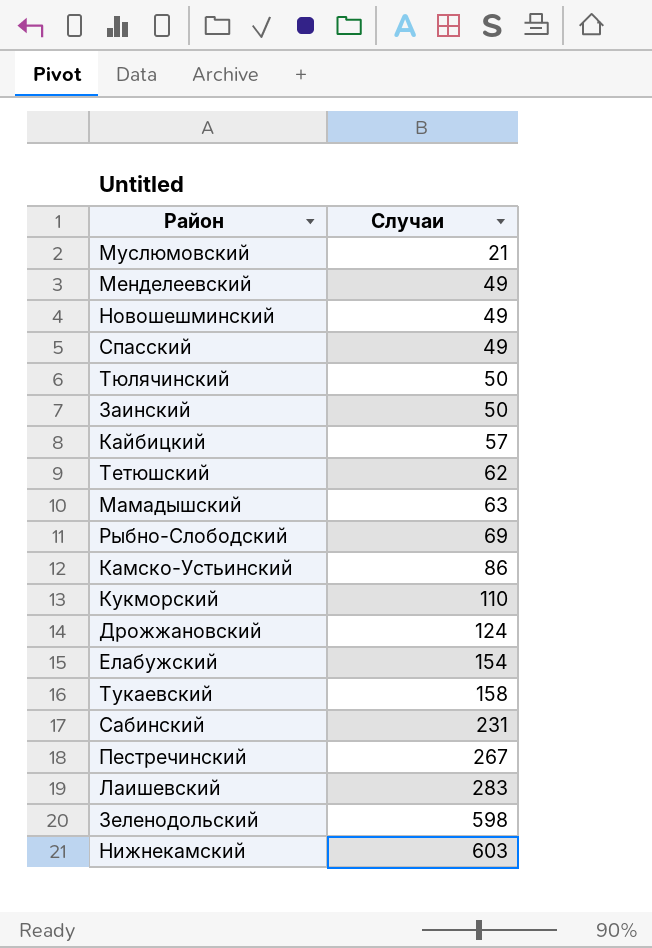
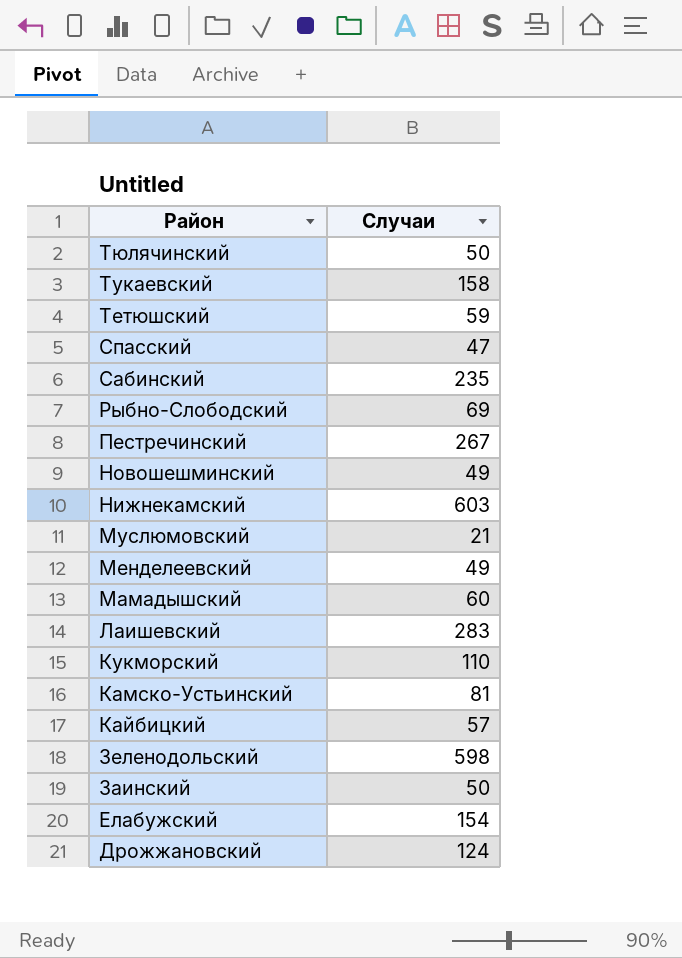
row order: Случаи ascending -> Район descending
Тетюшский | Случаи: 62 -> 59
Спасский | Случаи: 49 -> 47
Сабинский | Случаи: 231 -> 235
Мамадышский | Случаи: 63 -> 60
Камско-Устьинский | Случаи: 86 -> 81

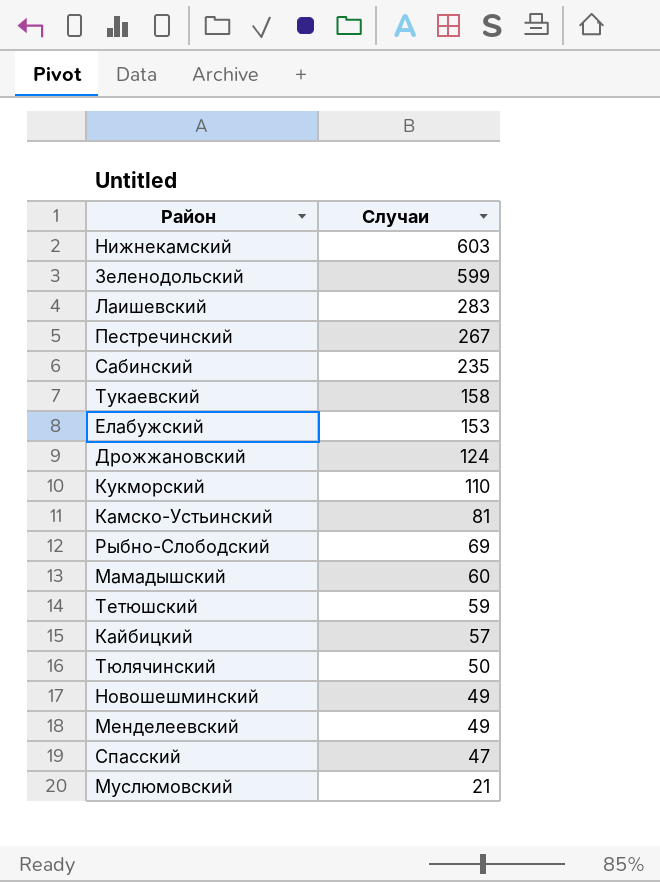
row order: Район descending -> Случаи descending
row Заинский: 50 -> none
Зеленодольский | Случаи: 598 -> 599
Елабужский | Случаи: 154 -> 153

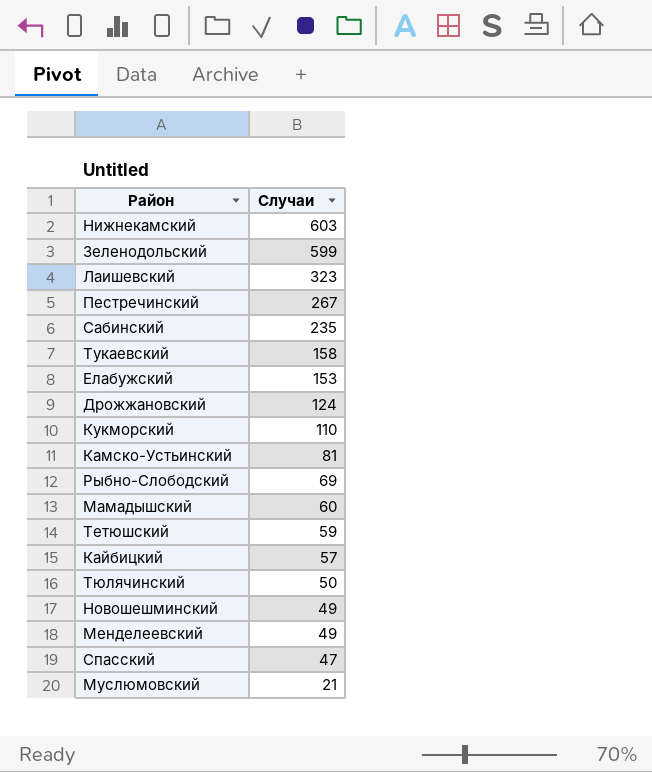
Лаишевский | Случаи: 283 -> 323

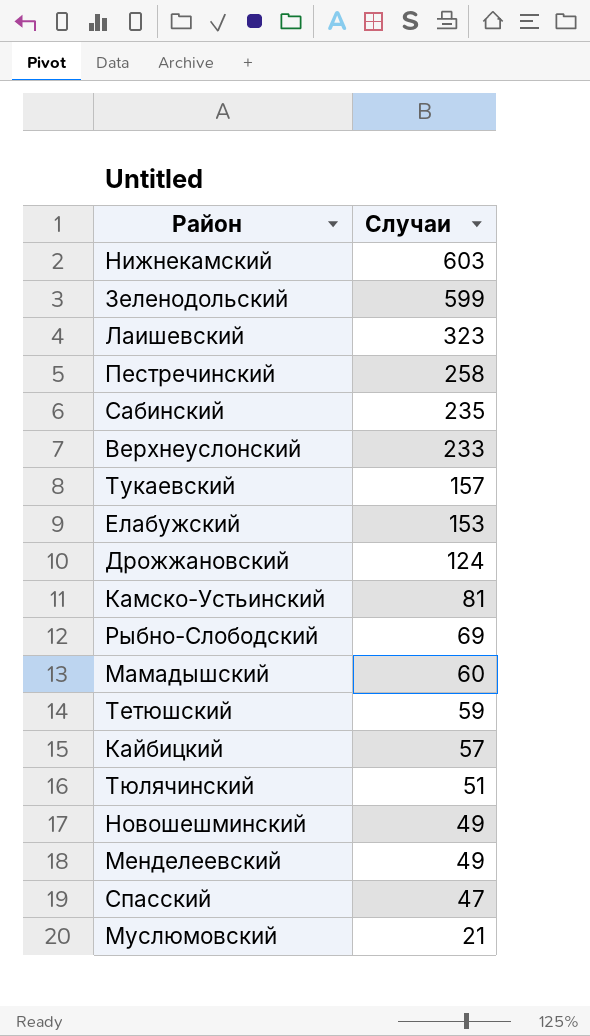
row Кукморский: 110 -> none
Пестречинский | Случаи: 267 -> 258
row Верхнеуслонский: none -> 233
Тукаевский | Случаи: 158 -> 157
Тюлячинский | Случаи: 50 -> 51

